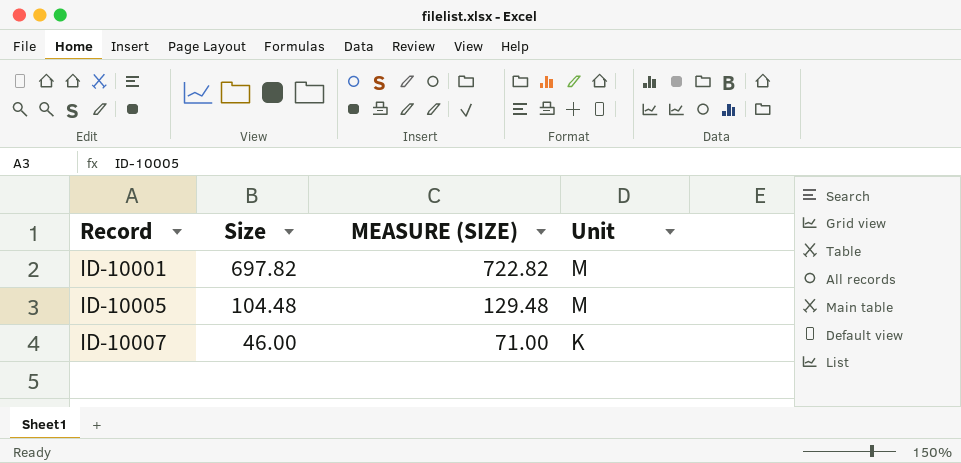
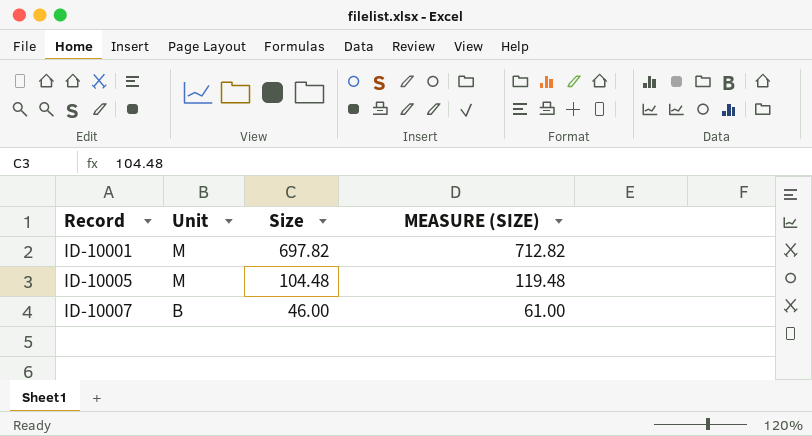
column Unit | position: 4 -> 2
column MEASURE (SIZE) | formula: [Size] + 25 -> [Size] + 15
ID-10007 | Unit: K -> B

